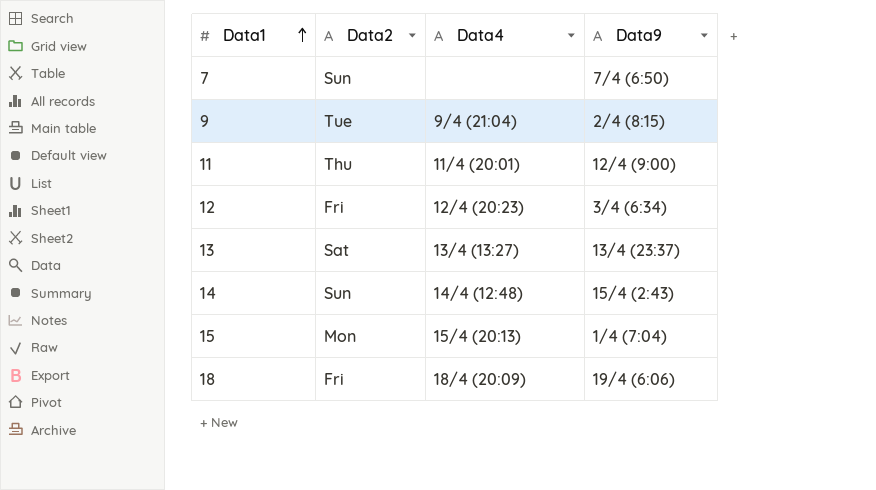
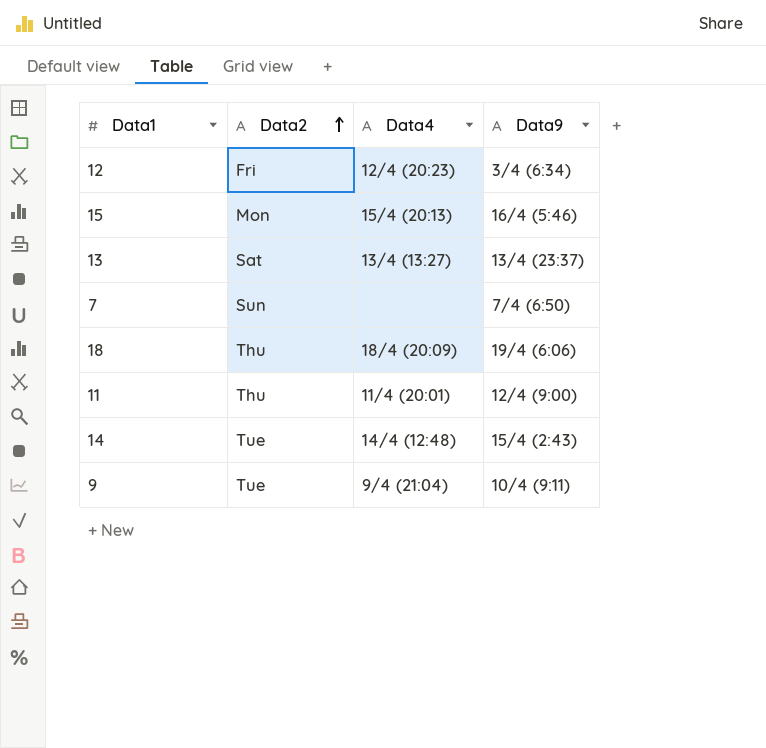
row order: Data1 ascending -> Data2 ascending
15 | Data9: 1/4 (7:04) -> 16/4 (5:46)
18 | Data2: Fri -> Thu
14 | Data2: Sun -> Tue
9 | Data9: 2/4 (8:15) -> 10/4 (9:11)

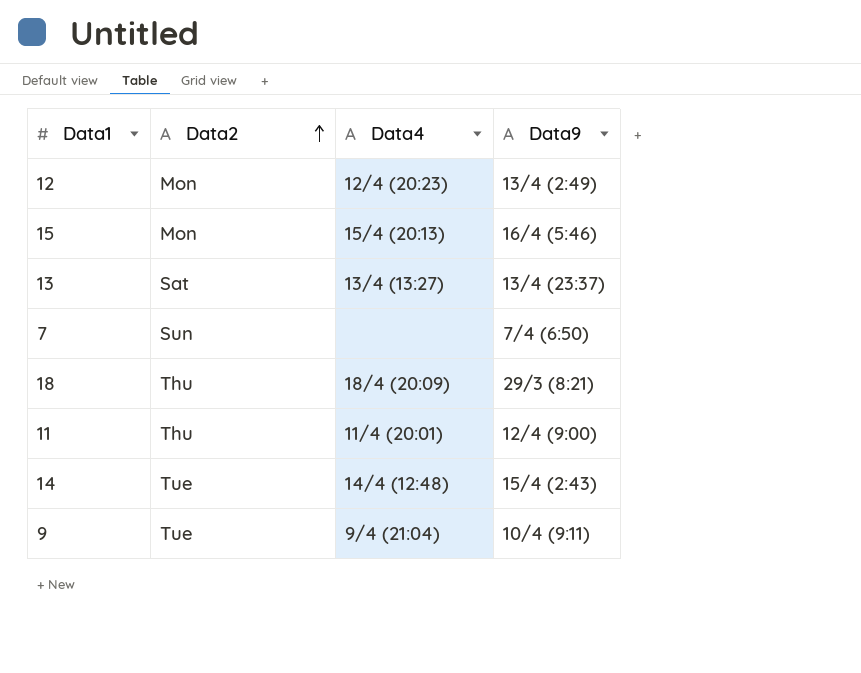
12 | Data2: Fri -> Mon
12 | Data9: 3/4 (6:34) -> 13/4 (2:49)
18 | Data9: 19/4 (6:06) -> 29/3 (8:21)

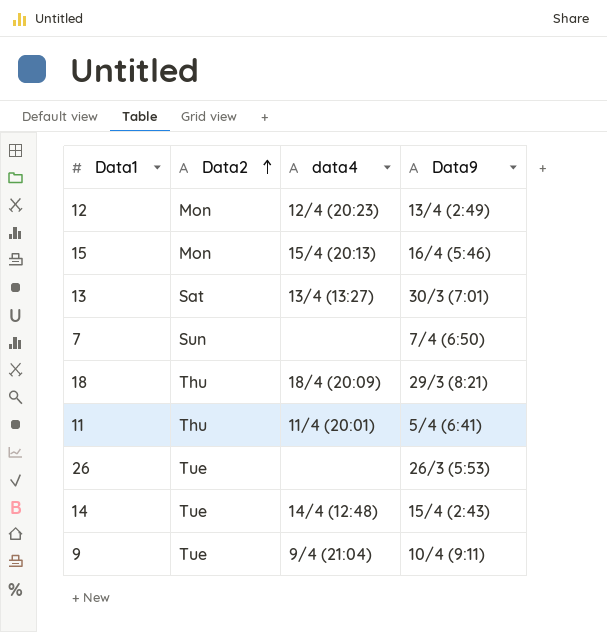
column name: Data4 -> data4
13 | Data9: 13/4 (23:37) -> 30/3 (7:01)
11 | Data9: 12/4 (9:00) -> 5/4 (6:41)
row 26: none -> Tue | none | 26/3 (5:53)

